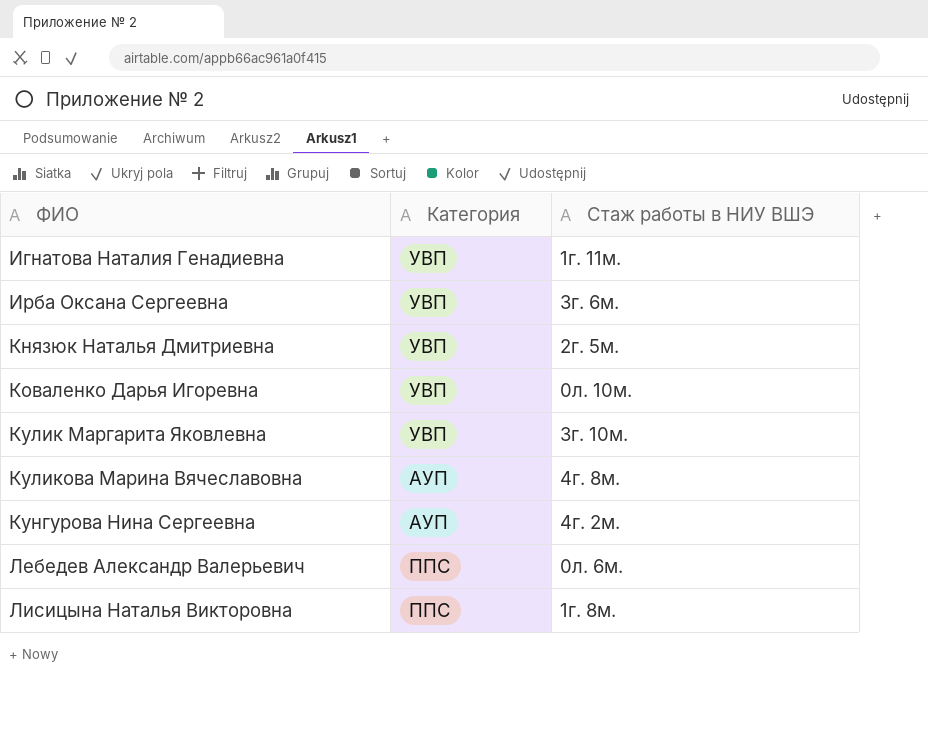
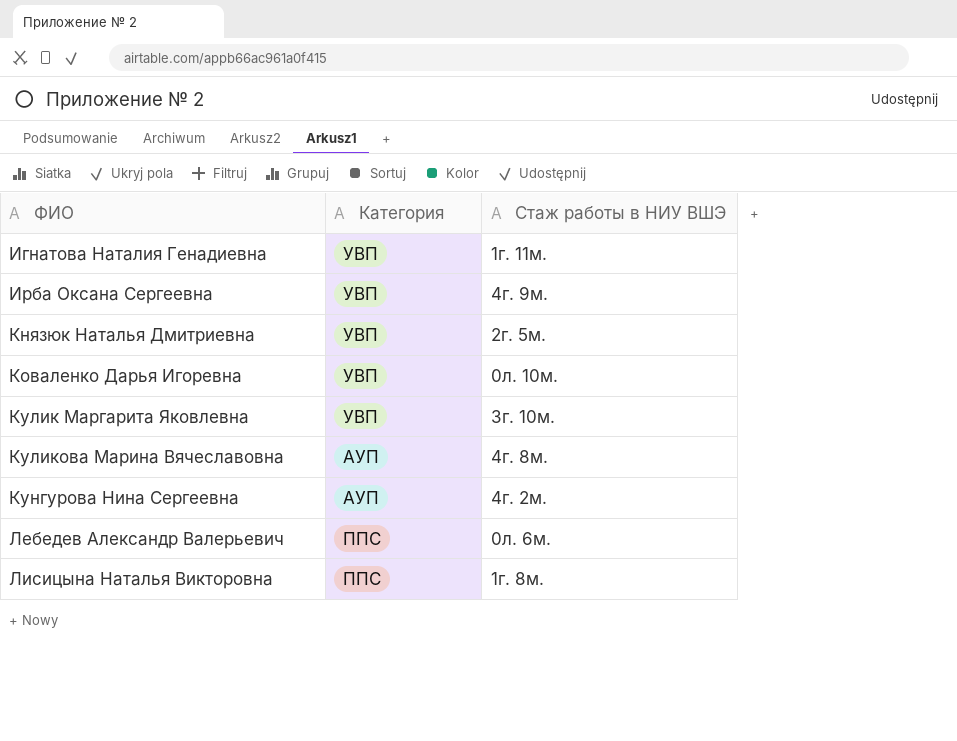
Ирба Оксана Сергеевна | Стаж работы в НИУ ВШЭ: 3г. 6м. -> 4г. 9м.

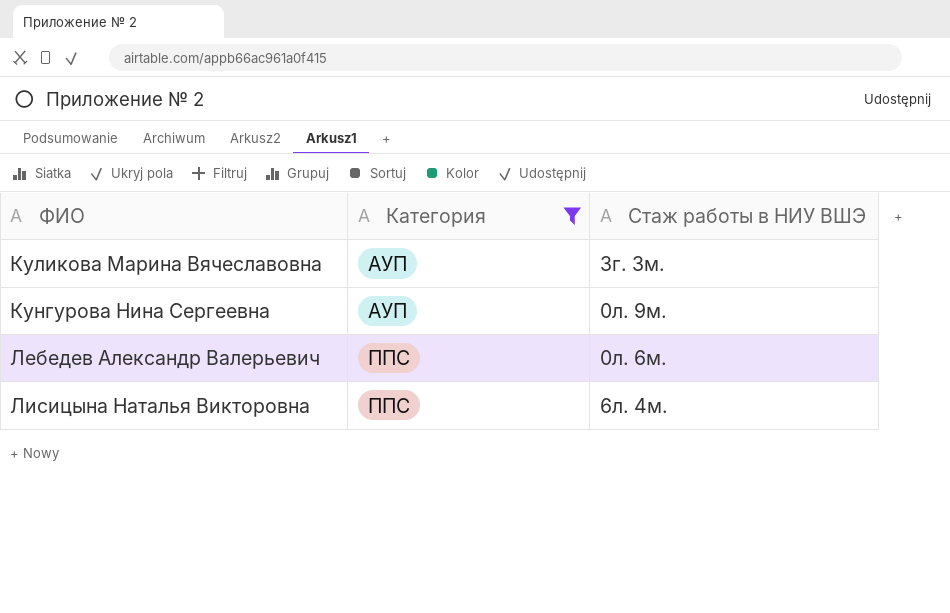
filter: none -> Категория != УВП
Куликова Марина Вячеславовна | Стаж работы в НИУ ВШЭ: 4г. 8м. -> 3г. 3м.
Кунгурова Нина Сергеевна | Стаж работы в НИУ ВШЭ: 4г. 2м. -> 0л. 9м.
Лисицына Наталья Викторовна | Стаж работы в НИУ ВШЭ: 1г. 8м. -> 6л. 4м.

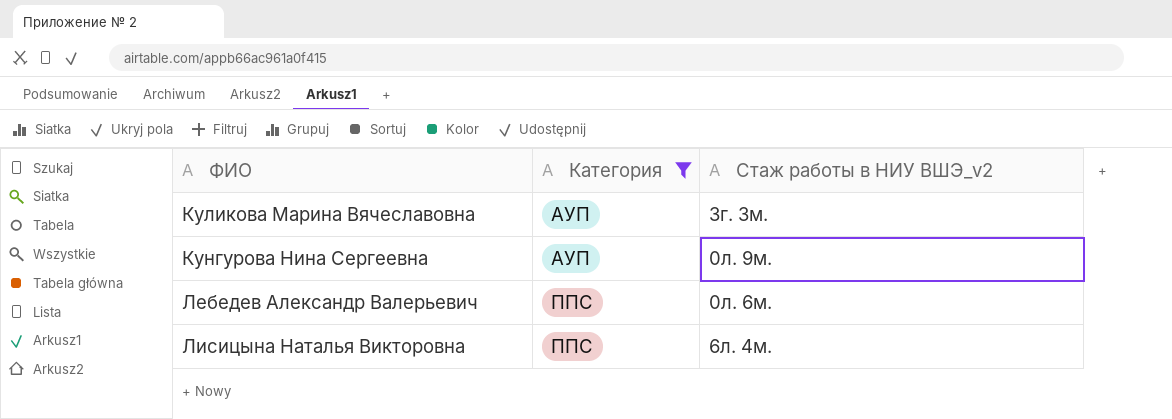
column name: Стаж работы в НИУ ВШЭ -> Стаж работы в НИУ ВШЭ_v2

